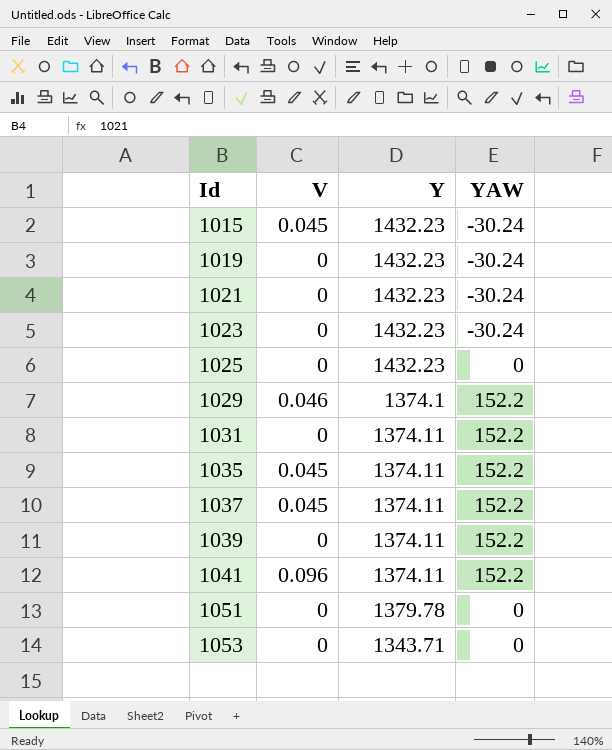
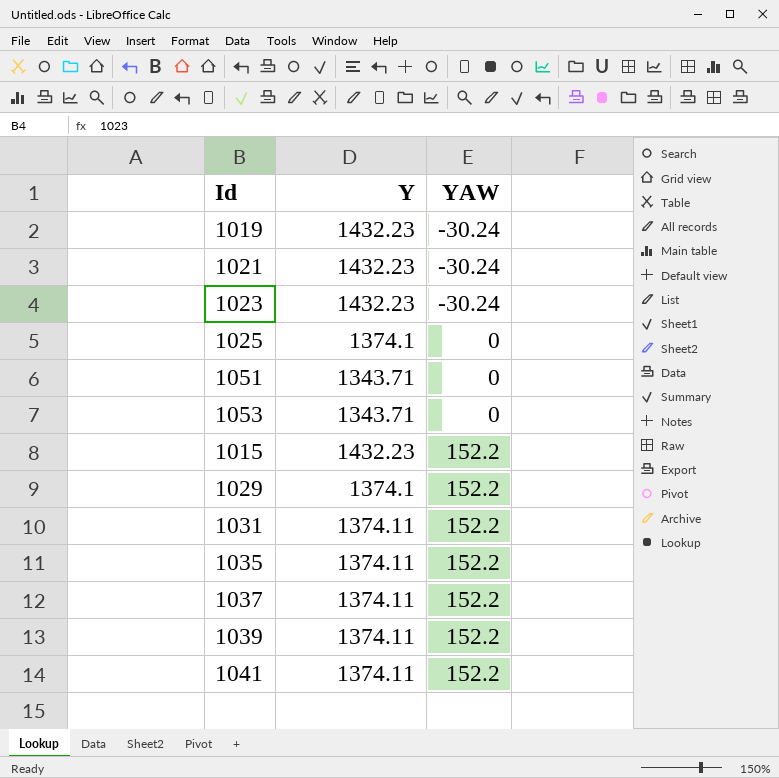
row order: Id ascending -> YAW ascending
column V | position: 2 -> none
1025 | Y: 1432.23 -> 1374.1
1051 | Y: 1379.78 -> 1343.71
1015 | YAW: -30.24 -> 152.2

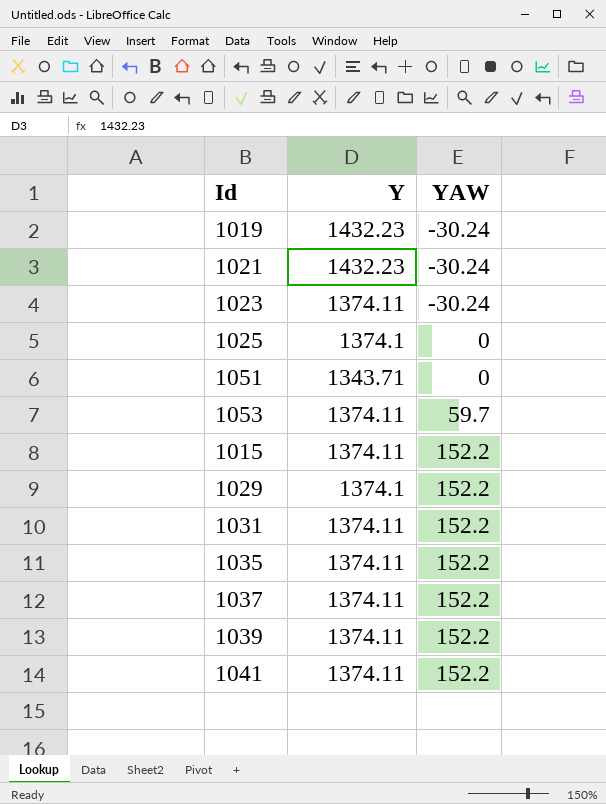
1023 | Y: 1432.23 -> 1374.11
1053 | Y: 1343.71 -> 1374.11
1053 | YAW: 0 -> 59.7
1015 | Y: 1432.23 -> 1374.11

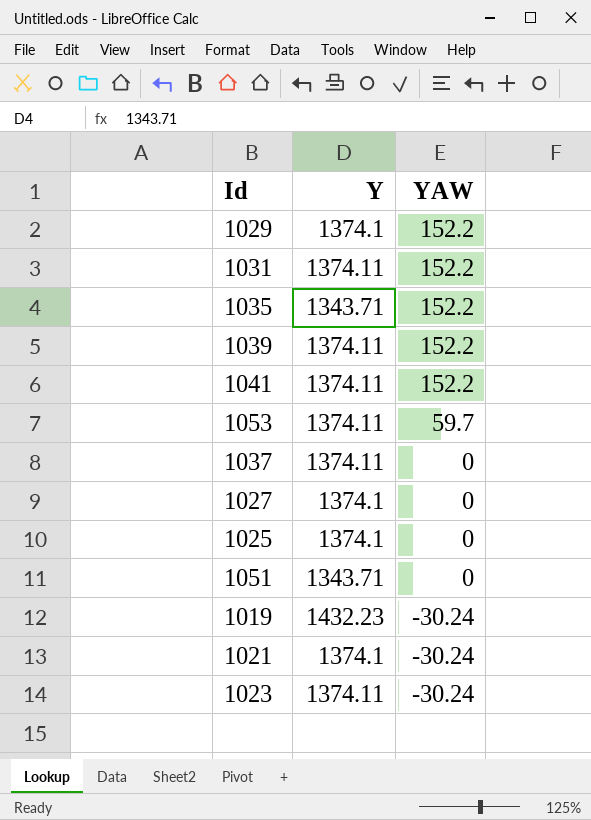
row order: YAW ascending -> YAW descending
row 1015: 1374.11 | 152.2 -> none
1035 | Y: 1374.11 -> 1343.71
1037 | YAW: 152.2 -> 0
row 1027: none -> 1374.1 | 0
1021 | Y: 1432.23 -> 1374.1

